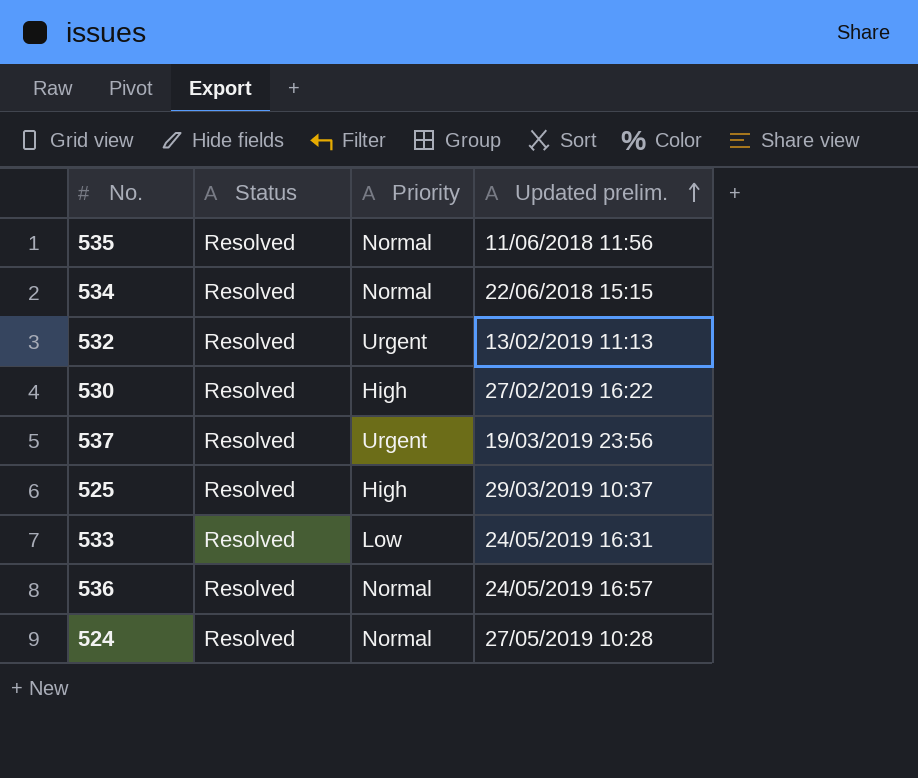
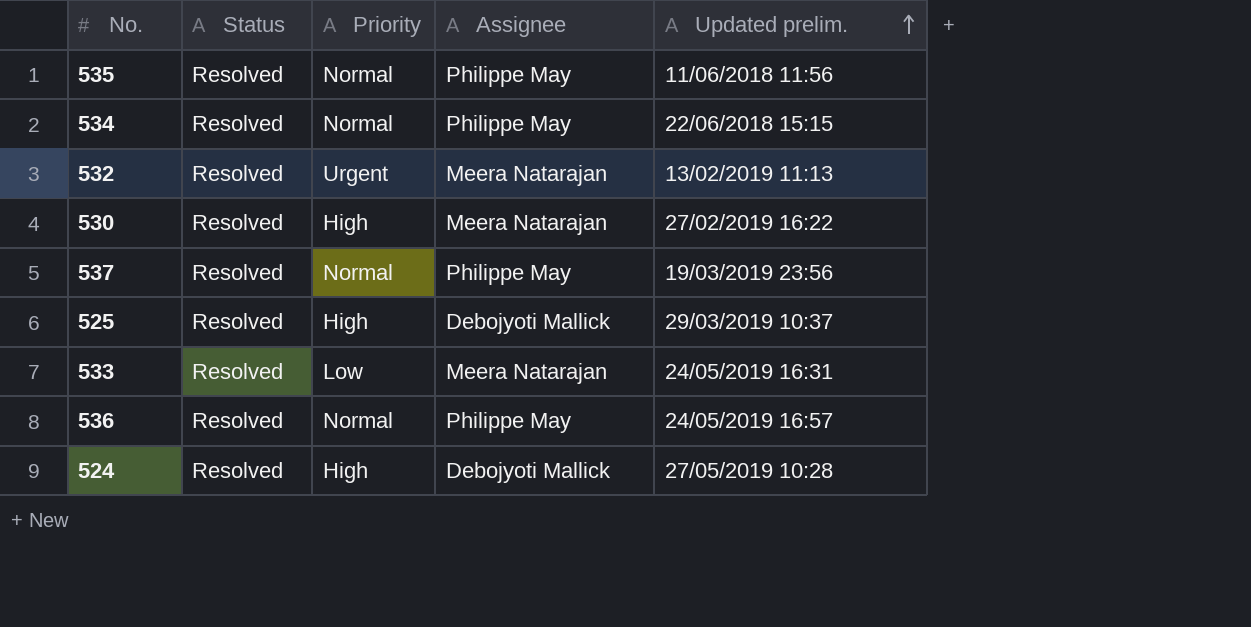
column Assignee | position: none -> 4
537 | Priority: Urgent -> Normal
524 | Priority: Normal -> High

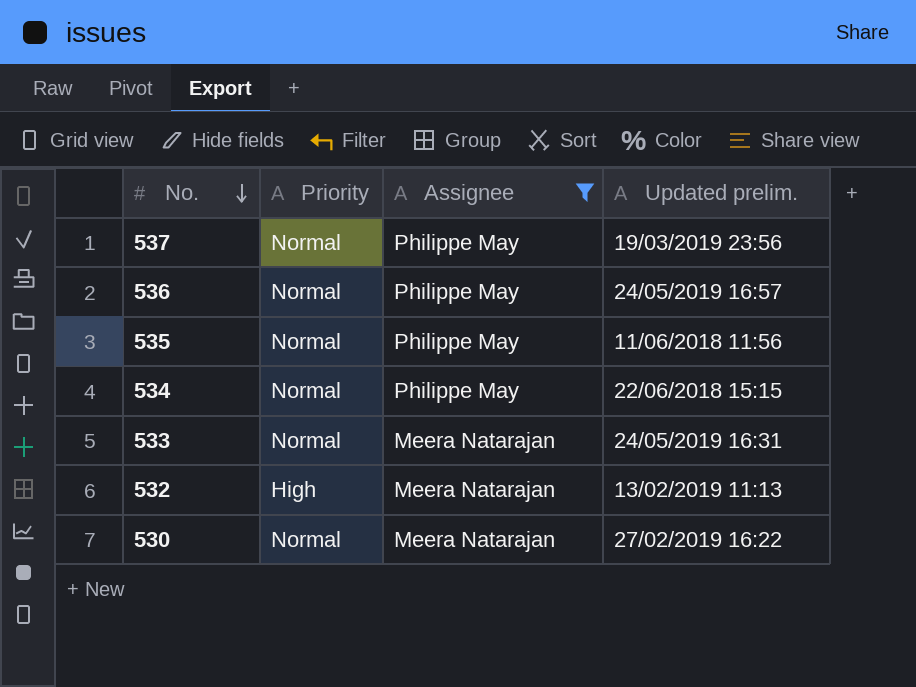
filter: none -> Assignee != Debojyoti Mallick
row order: Updated prelim. ascending -> No. descending
column Status | position: 2 -> none
533 | Priority: Low -> Normal
532 | Priority: Urgent -> High
530 | Priority: High -> Normal

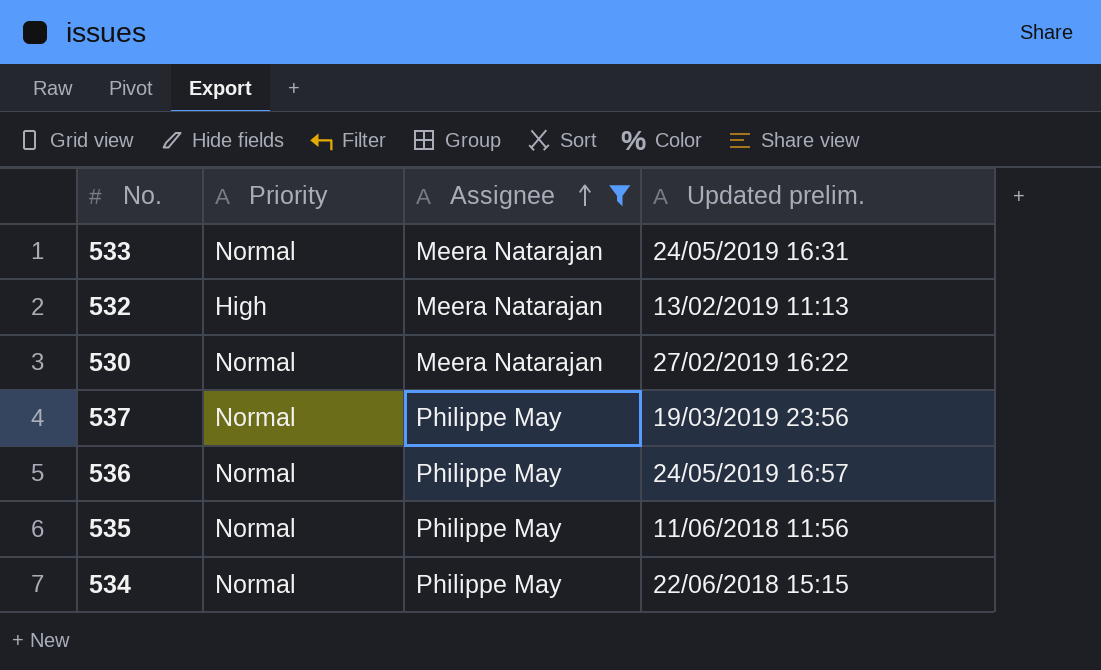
row order: No. descending -> Assignee ascending

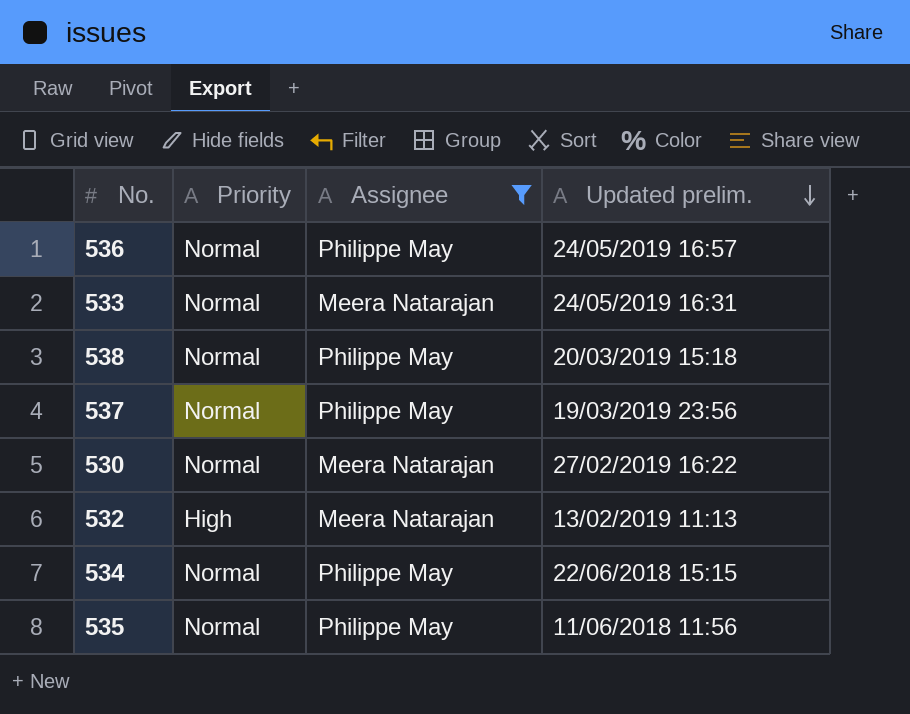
row order: Assignee ascending -> Updated prelim. descending
row 538: none -> Normal | Philippe May | 20/03/2019 15:18

